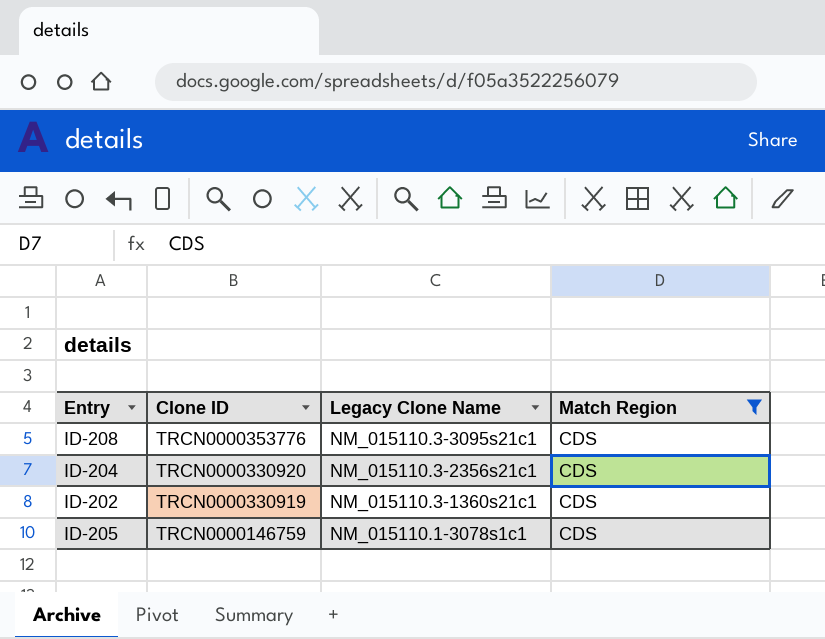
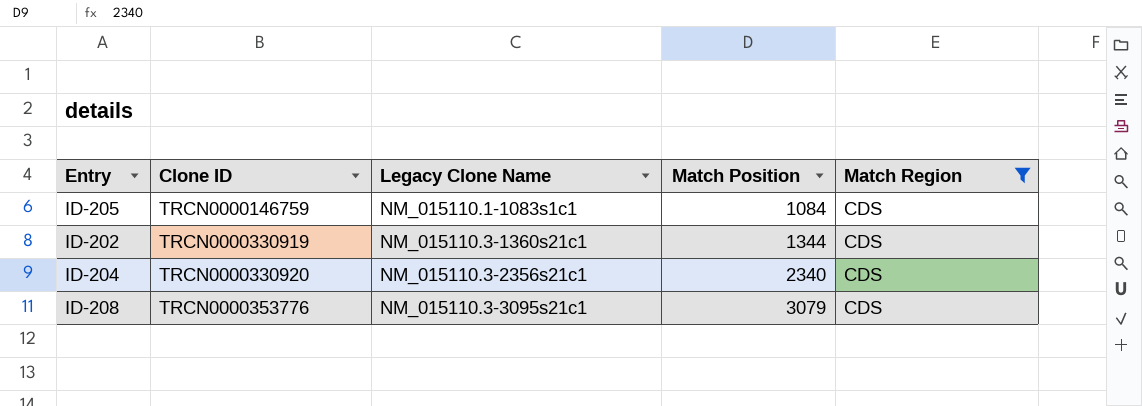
row order: Clone ID descending -> Clone ID ascending
column Match Position | position: none -> 4
ID-205 | Legacy Clone Name: NM_015110.1-3078s1c1 -> NM_015110.1-1083s1c1

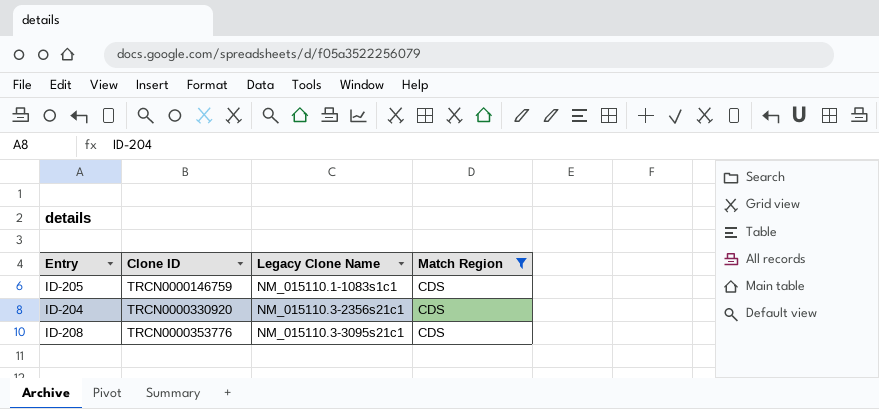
column Match Position | position: 4 -> none
row ID-202: TRCN0000330919 | NM_015110.3-1360s21c1 | 1344 | CDS -> none

